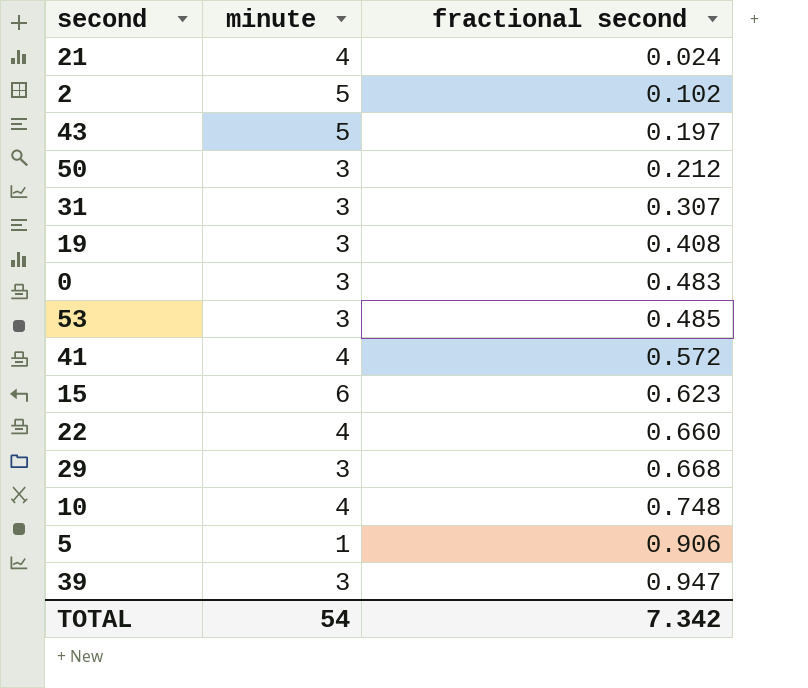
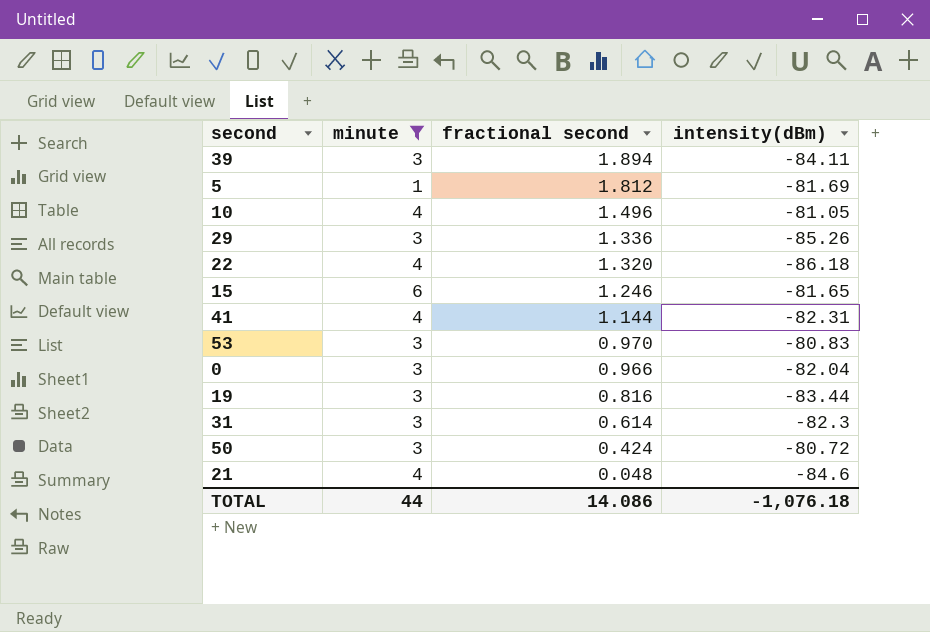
filter: none -> minute != 5
row order: fractional second ascending -> fractional second descending
column intensity(dBm) | position: none -> 4
39 | fractional second: 0.947 -> 1.894
5 | fractional second: 0.906 -> 1.812
10 | fractional second: 0.748 -> 1.496
29 | fractional second: 0.668 -> 1.336
22 | fractional second: 0.660 -> 1.320
15 | fractional second: 0.623 -> 1.246
41 | fractional second: 0.572 -> 1.144
53 | fractional second: 0.485 -> 0.970
0 | fractional second: 0.483 -> 0.966
19 | fractional second: 0.408 -> 0.816
31 | fractional second: 0.307 -> 0.614
50 | fractional second: 0.212 -> 0.424
21 | fractional second: 0.024 -> 0.048
TOTAL | minute: 54 -> 44
TOTAL | fractional second: 7.342 -> 14.086

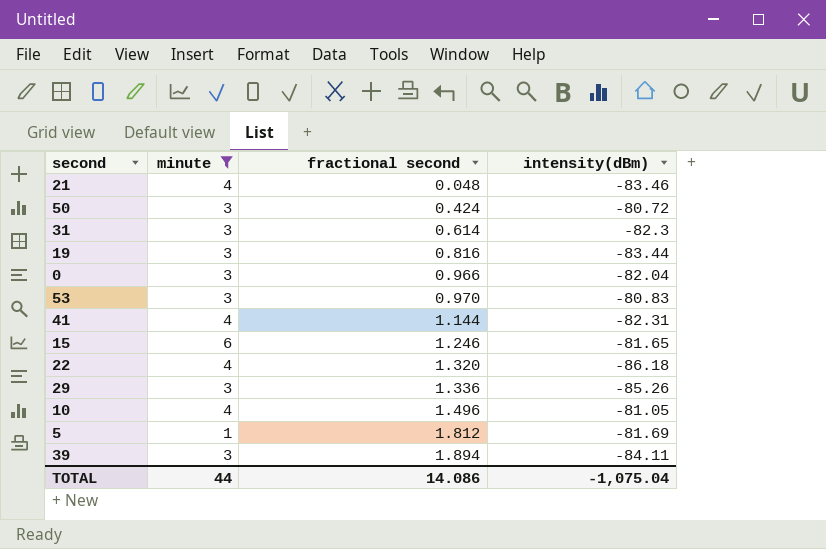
row order: fractional second descending -> fractional second ascending
21 | intensity(dBm): -84.6 -> -83.46
TOTAL | intensity(dBm): -1,076.18 -> -1,075.04

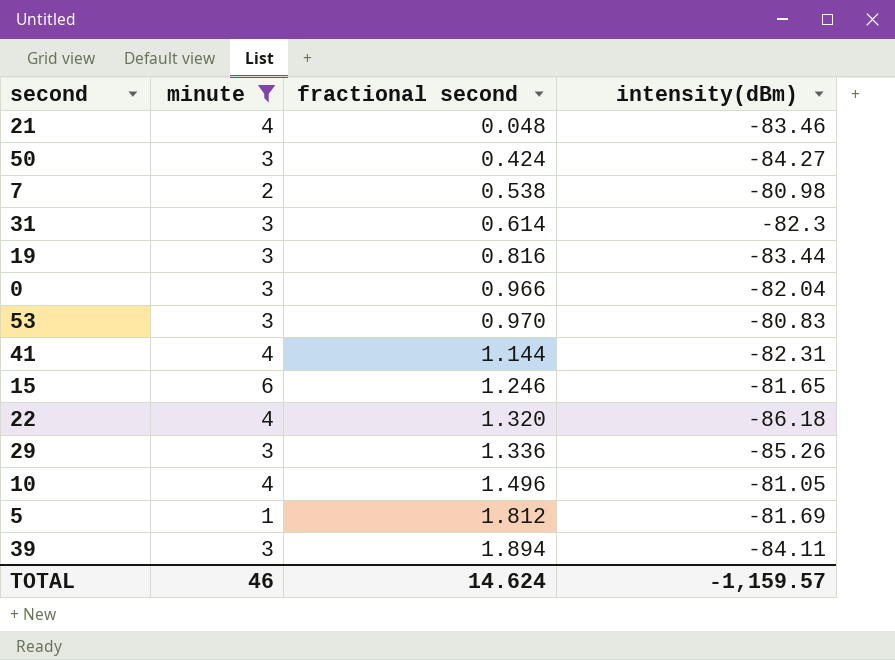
50 | intensity(dBm): -80.72 -> -84.27
row 7: none -> 2 | 0.538 | -80.98
TOTAL | minute: 44 -> 46
TOTAL | fractional second: 14.086 -> 14.624
TOTAL | intensity(dBm): -1,075.04 -> -1,159.57

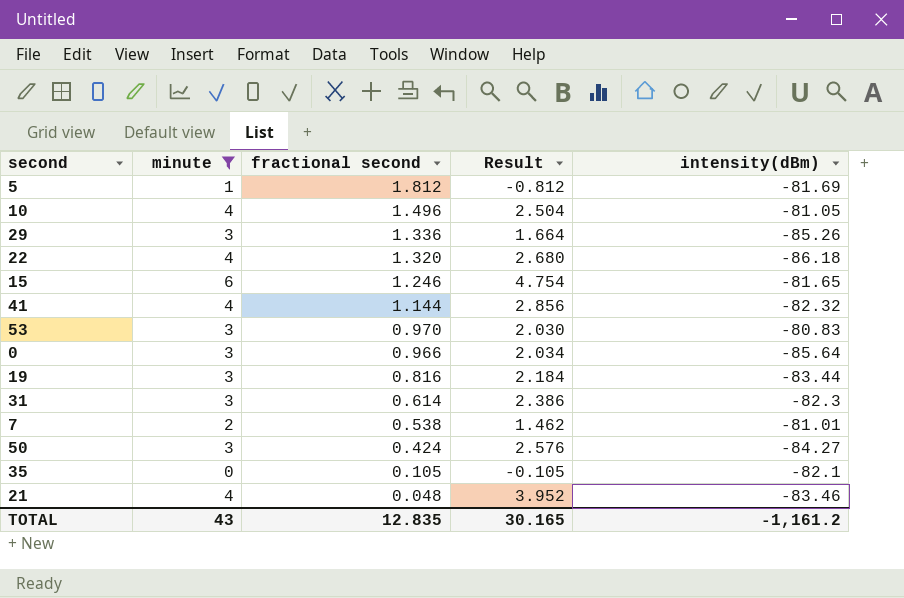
row order: fractional second ascending -> fractional second descending
column Result | formula: none -> [minute] - [fractional second]
row 39: 3 | 1.894 | -84.11 -> none
41 | intensity(dBm): -82.31 -> -82.32
0 | intensity(dBm): -82.04 -> -85.64
7 | intensity(dBm): -80.98 -> -81.01
row 35: none -> 0 | 0.105 | -0.105 | -82.1
TOTAL | minute: 46 -> 43
TOTAL | fractional second: 14.624 -> 12.835
TOTAL | intensity(dBm): -1,159.57 -> -1,161.2

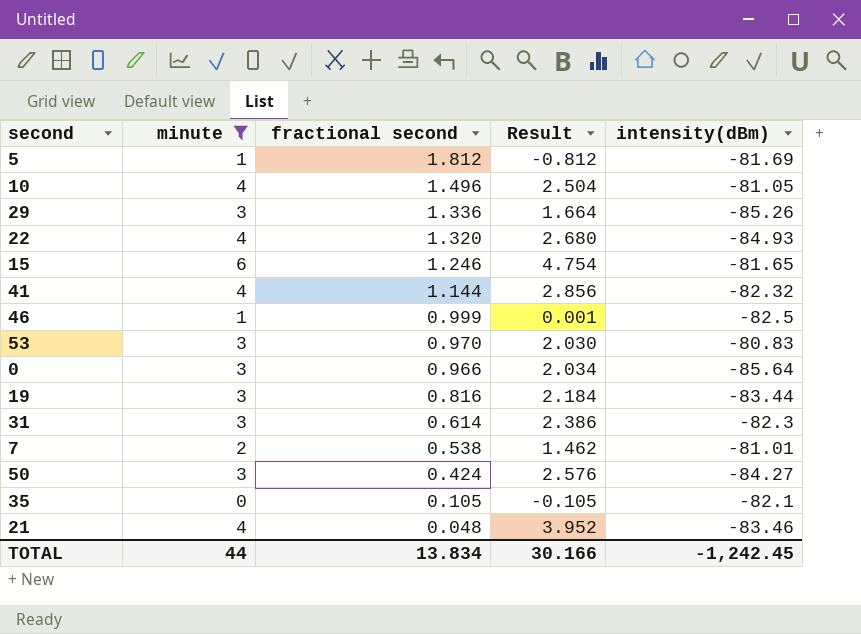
22 | intensity(dBm): -86.18 -> -84.93
row 46: none -> 1 | 0.999 | 0.001 | -82.5
TOTAL | minute: 43 -> 44
TOTAL | fractional second: 12.835 -> 13.834
TOTAL | Result: 30.165 -> 30.166
TOTAL | intensity(dBm): -1,161.2 -> -1,242.45

